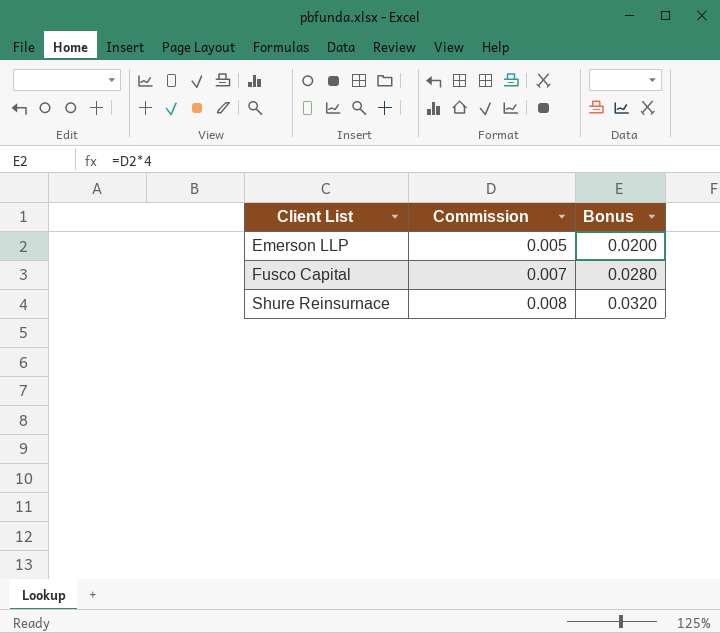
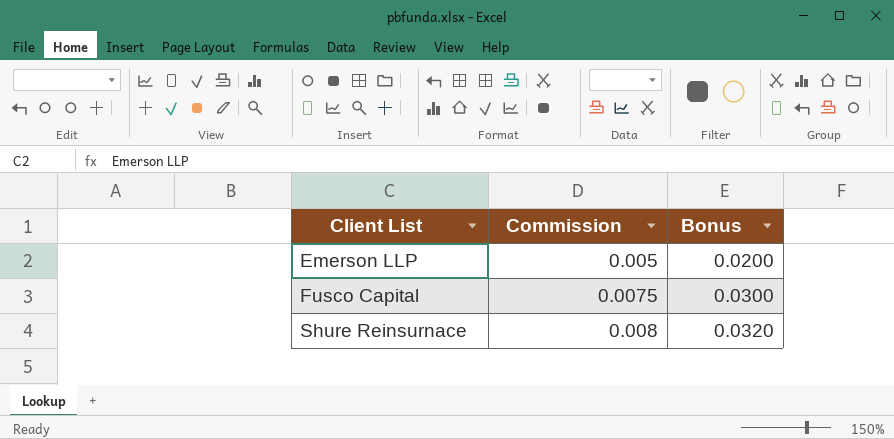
Fusco Capital | Commission: 0.007 -> 0.0075
Fusco Capital | Bonus: 0.0280 -> 0.0300

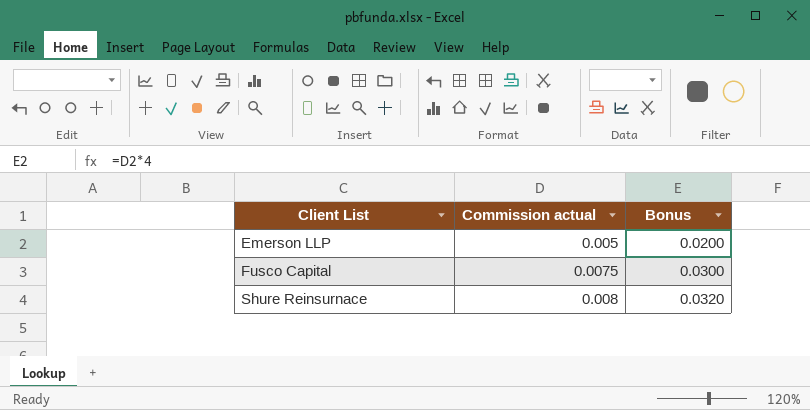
column name: Commission -> Commission actual

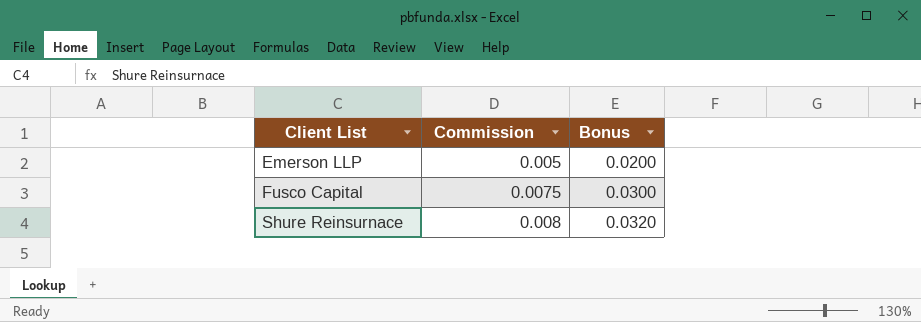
column name: Commission actual -> Commission

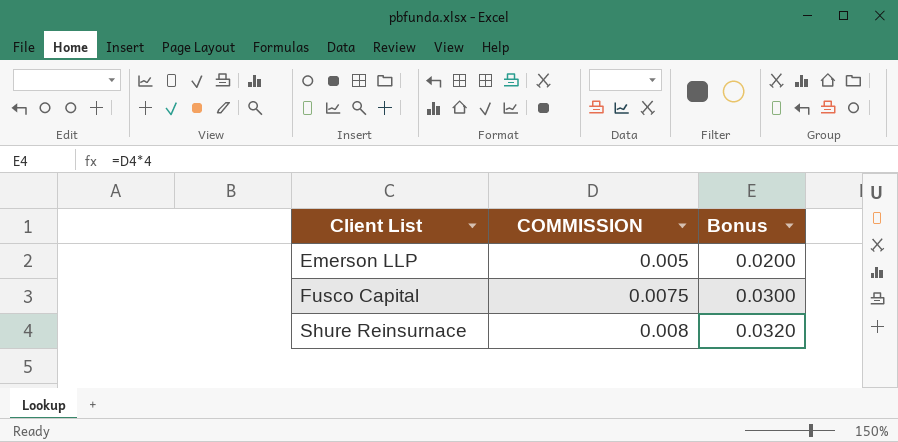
column name: Commission -> COMMISSION

